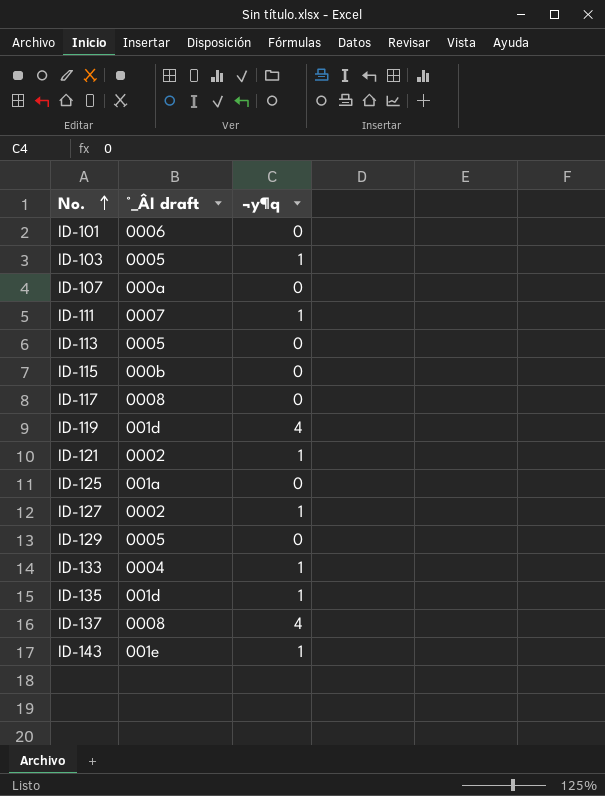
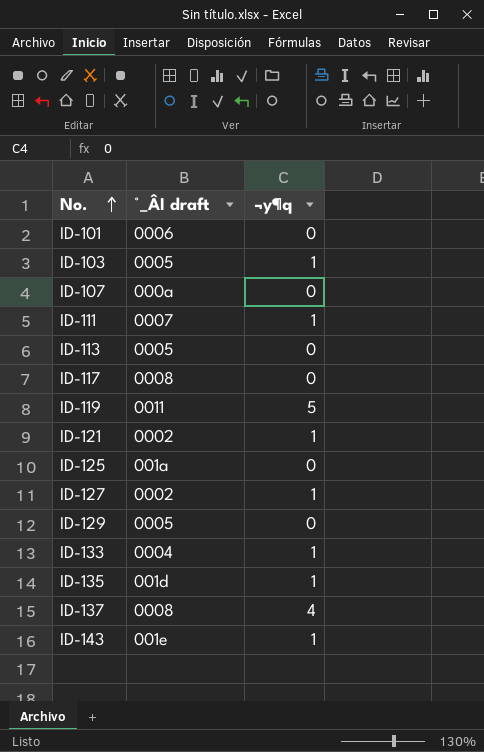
row ID-115: 000b | 0 -> none
ID-119 | °_ÂI draft: 001d -> 0011
ID-119 | ¬y¶q: 4 -> 5

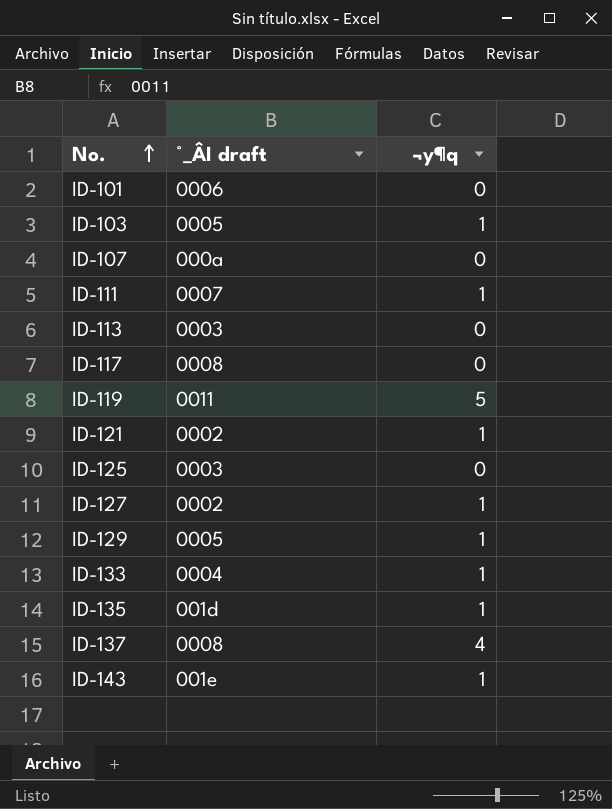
ID-113 | °_ÂI draft: 0005 -> 0003
ID-125 | °_ÂI draft: 001a -> 0003
ID-129 | ¬y¶q: 0 -> 1

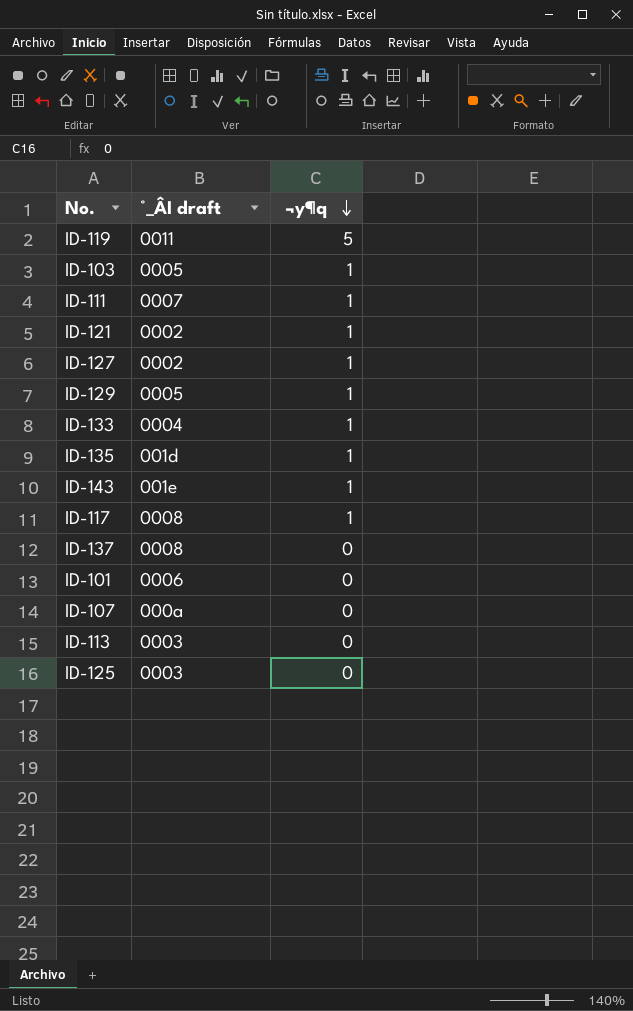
row order: No. ascending -> ¬y¶q descending
ID-117 | ¬y¶q: 0 -> 1
ID-137 | ¬y¶q: 4 -> 0

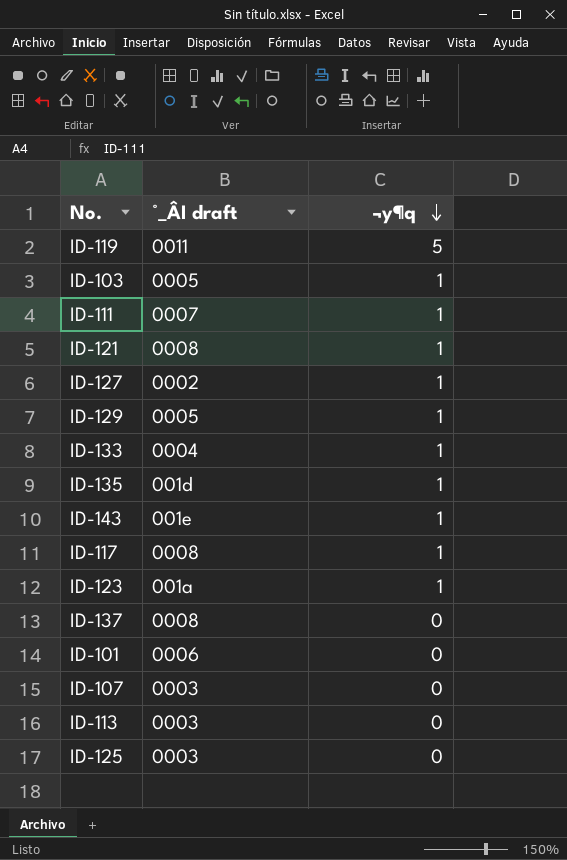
ID-121 | °_ÂI draft: 0002 -> 0008
row ID-123: none -> 001a | 1
ID-107 | °_ÂI draft: 000a -> 0003

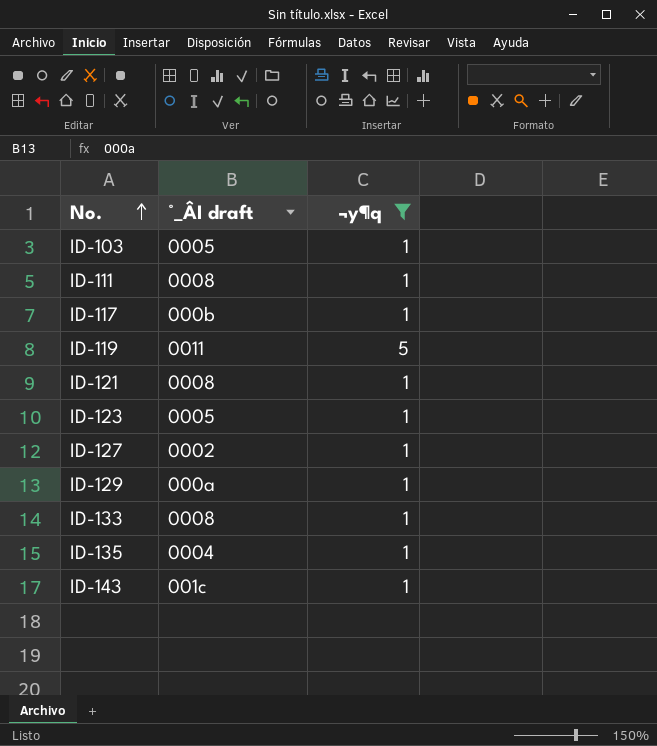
filter: none -> ¬y¶q != 0
row order: ¬y¶q descending -> No. ascending
ID-111 | °_ÂI draft: 0007 -> 0008
ID-117 | °_ÂI draft: 0008 -> 000b
ID-123 | °_ÂI draft: 001a -> 0005
ID-129 | °_ÂI draft: 0005 -> 000a
ID-133 | °_ÂI draft: 0004 -> 0008
ID-135 | °_ÂI draft: 001d -> 0004
ID-143 | °_ÂI draft: 001e -> 001c

